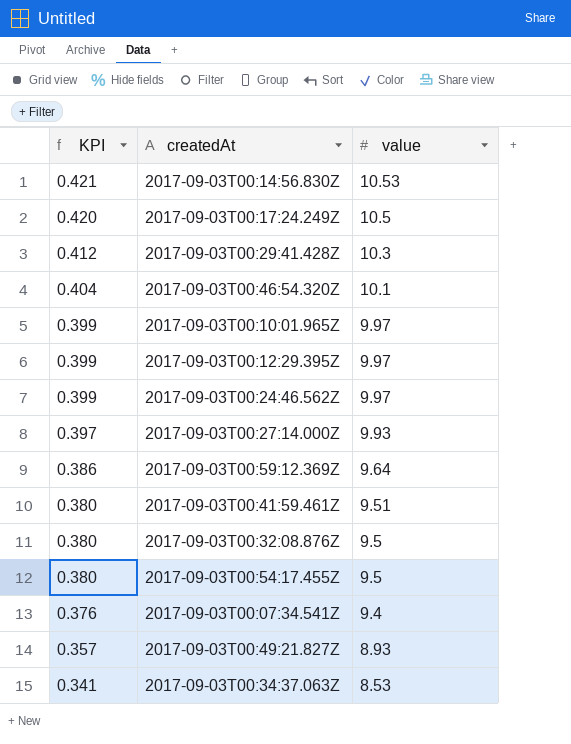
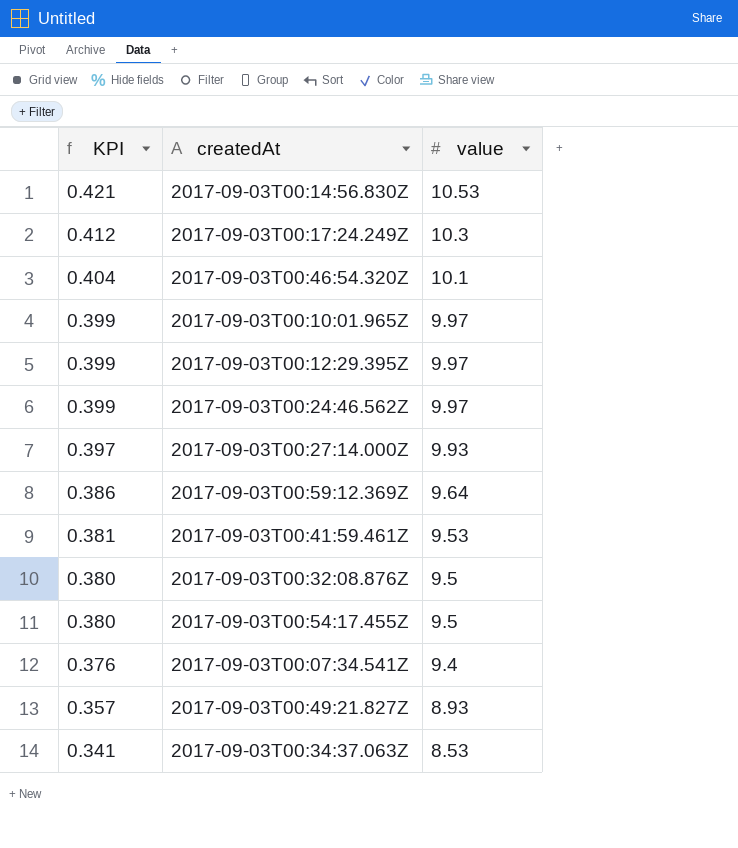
row 2017-09-03T00:29:41.428Z: 0.412 | 10.3 -> none
2017-09-03T00:17:24.249Z | KPI: 0.420 -> 0.412
2017-09-03T00:17:24.249Z | value: 10.5 -> 10.3
2017-09-03T00:41:59.461Z | KPI: 0.380 -> 0.381
2017-09-03T00:41:59.461Z | value: 9.51 -> 9.53

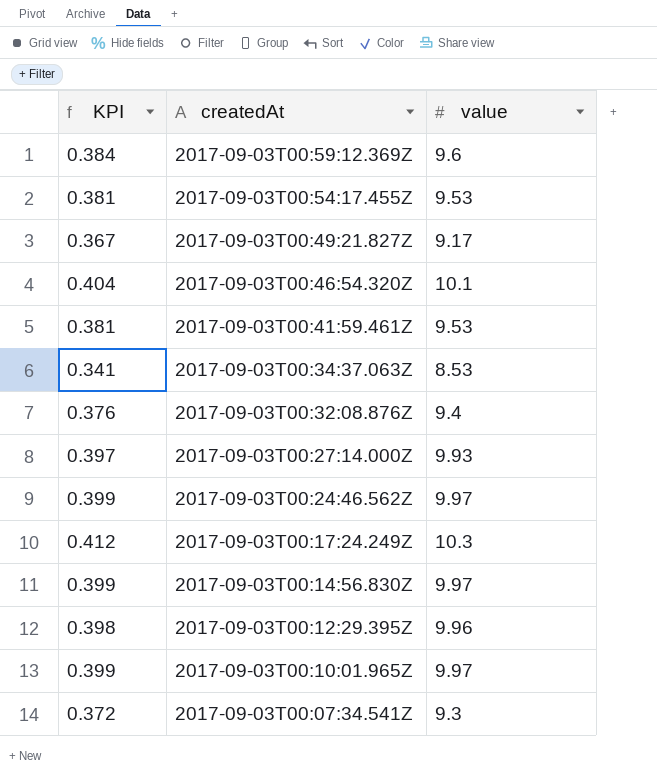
row order: KPI descending -> createdAt descending
2017-09-03T00:59:12.369Z | KPI: 0.386 -> 0.384
2017-09-03T00:59:12.369Z | value: 9.64 -> 9.6
2017-09-03T00:54:17.455Z | KPI: 0.380 -> 0.381
2017-09-03T00:54:17.455Z | value: 9.5 -> 9.53
2017-09-03T00:49:21.827Z | KPI: 0.357 -> 0.367
2017-09-03T00:49:21.827Z | value: 8.93 -> 9.17
2017-09-03T00:32:08.876Z | KPI: 0.380 -> 0.376
2017-09-03T00:32:08.876Z | value: 9.5 -> 9.4
2017-09-03T00:14:56.830Z | KPI: 0.421 -> 0.399
2017-09-03T00:14:56.830Z | value: 10.53 -> 9.97
2017-09-03T00:12:29.395Z | KPI: 0.399 -> 0.398
2017-09-03T00:12:29.395Z | value: 9.97 -> 9.96
2017-09-03T00:07:34.541Z | KPI: 0.376 -> 0.372
2017-09-03T00:07:34.541Z | value: 9.4 -> 9.3

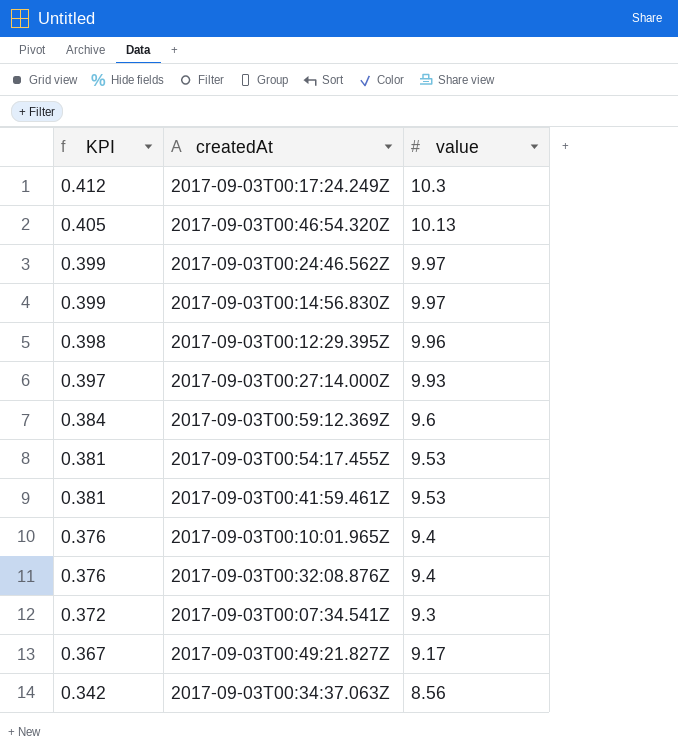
row order: createdAt descending -> KPI descending
2017-09-03T00:46:54.320Z | KPI: 0.404 -> 0.405
2017-09-03T00:46:54.320Z | value: 10.1 -> 10.13
2017-09-03T00:10:01.965Z | KPI: 0.399 -> 0.376
2017-09-03T00:10:01.965Z | value: 9.97 -> 9.4
2017-09-03T00:34:37.063Z | KPI: 0.341 -> 0.342
2017-09-03T00:34:37.063Z | value: 8.53 -> 8.56

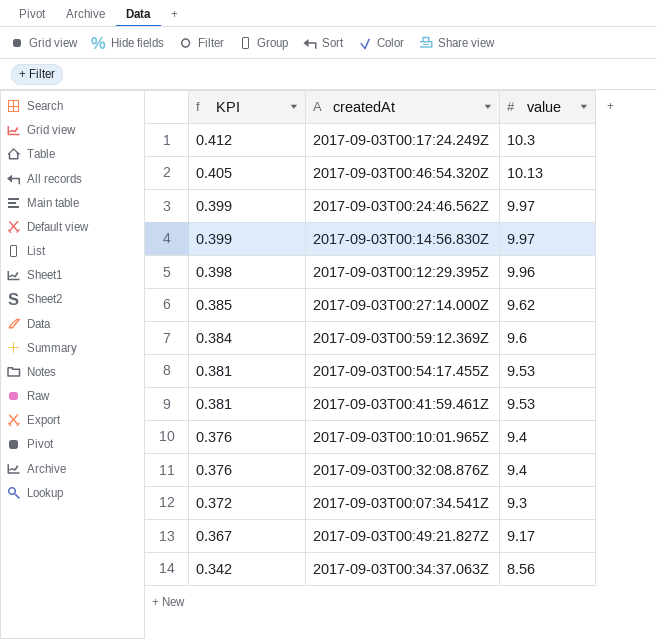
2017-09-03T00:27:14.000Z | KPI: 0.397 -> 0.385
2017-09-03T00:27:14.000Z | value: 9.93 -> 9.62

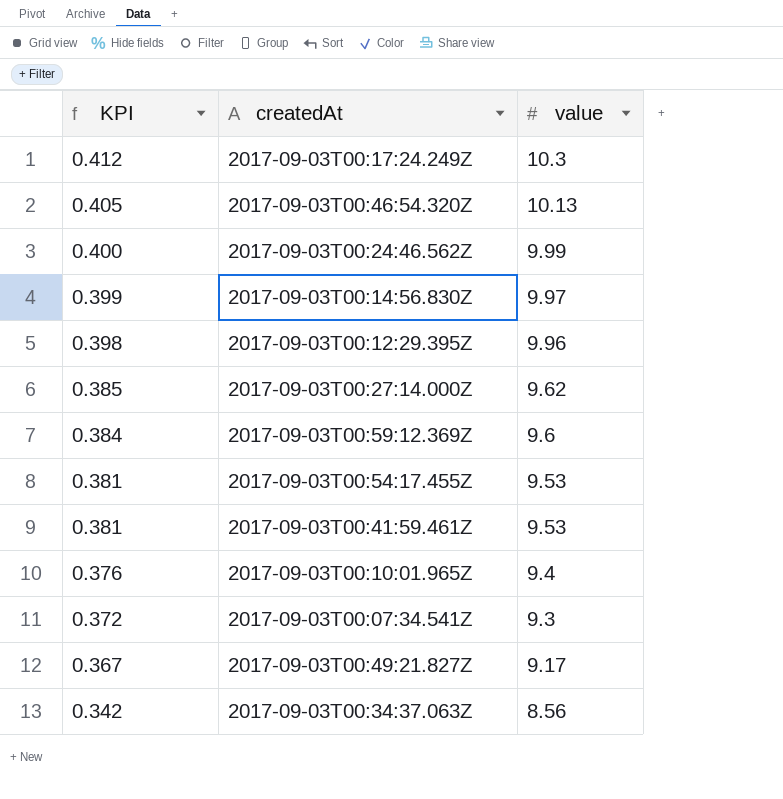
row 2017-09-03T00:32:08.876Z: 0.376 | 9.4 -> none
2017-09-03T00:24:46.562Z | KPI: 0.399 -> 0.400
2017-09-03T00:24:46.562Z | value: 9.97 -> 9.99

